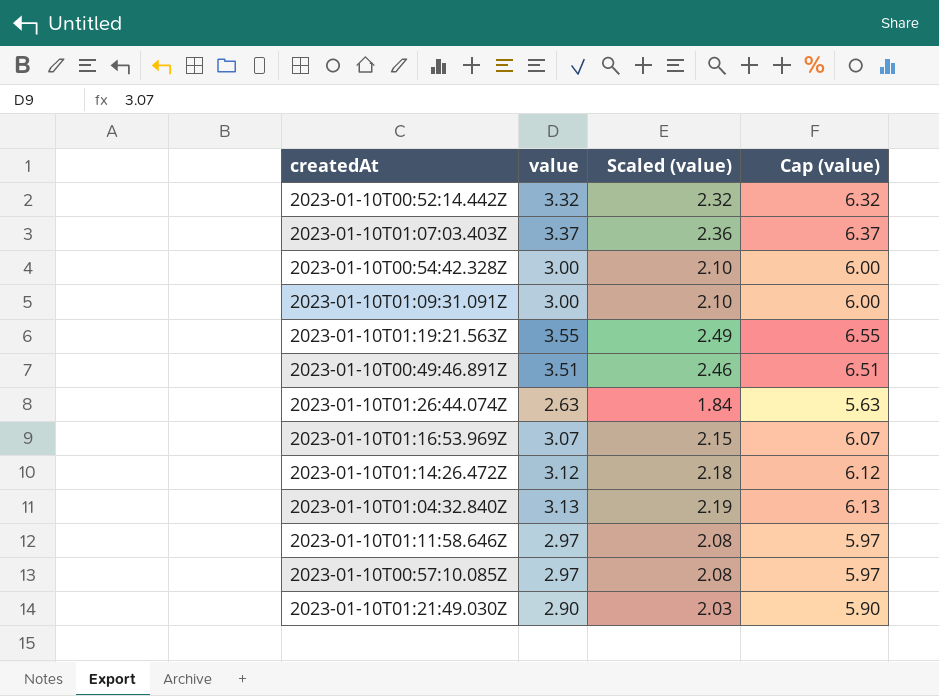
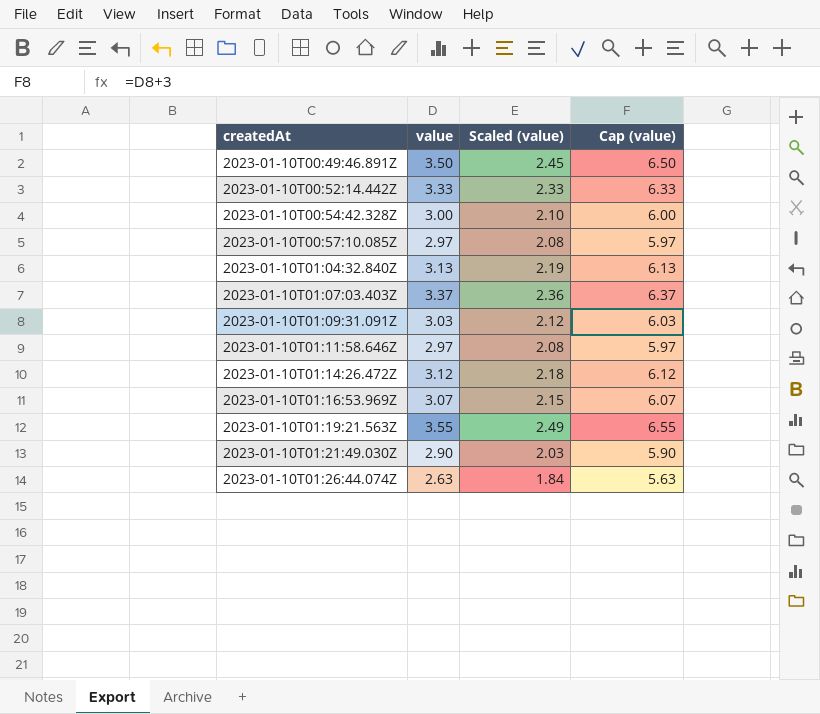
row order: none -> createdAt ascending
2023-01-10T00:49:46.891Z | value: 3.51 -> 3.50
2023-01-10T00:49:46.891Z | Scaled (value): 2.46 -> 2.45
2023-01-10T00:49:46.891Z | Cap (value): 6.51 -> 6.50
2023-01-10T00:52:14.442Z | value: 3.32 -> 3.33
2023-01-10T00:52:14.442Z | Scaled (value): 2.32 -> 2.33
2023-01-10T00:52:14.442Z | Cap (value): 6.32 -> 6.33
2023-01-10T01:09:31.091Z | value: 3.00 -> 3.03
2023-01-10T01:09:31.091Z | Scaled (value): 2.10 -> 2.12
2023-01-10T01:09:31.091Z | Cap (value): 6.00 -> 6.03

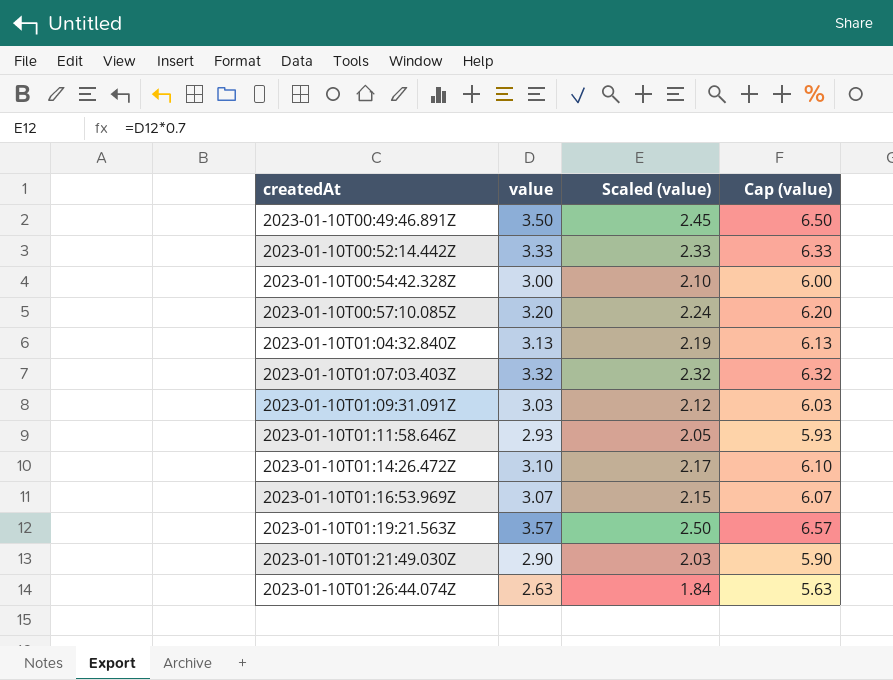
2023-01-10T00:57:10.085Z | value: 2.97 -> 3.20
2023-01-10T00:57:10.085Z | Scaled (value): 2.08 -> 2.24
2023-01-10T00:57:10.085Z | Cap (value): 5.97 -> 6.20
2023-01-10T01:07:03.403Z | value: 3.37 -> 3.32
2023-01-10T01:07:03.403Z | Scaled (value): 2.36 -> 2.32
2023-01-10T01:07:03.403Z | Cap (value): 6.37 -> 6.32
2023-01-10T01:11:58.646Z | value: 2.97 -> 2.93
2023-01-10T01:11:58.646Z | Scaled (value): 2.08 -> 2.05
2023-01-10T01:11:58.646Z | Cap (value): 5.97 -> 5.93
2023-01-10T01:14:26.472Z | value: 3.12 -> 3.10
2023-01-10T01:14:26.472Z | Scaled (value): 2.18 -> 2.17
2023-01-10T01:14:26.472Z | Cap (value): 6.12 -> 6.10
2023-01-10T01:19:21.563Z | value: 3.55 -> 3.57
2023-01-10T01:19:21.563Z | Scaled (value): 2.49 -> 2.50
2023-01-10T01:19:21.563Z | Cap (value): 6.55 -> 6.57

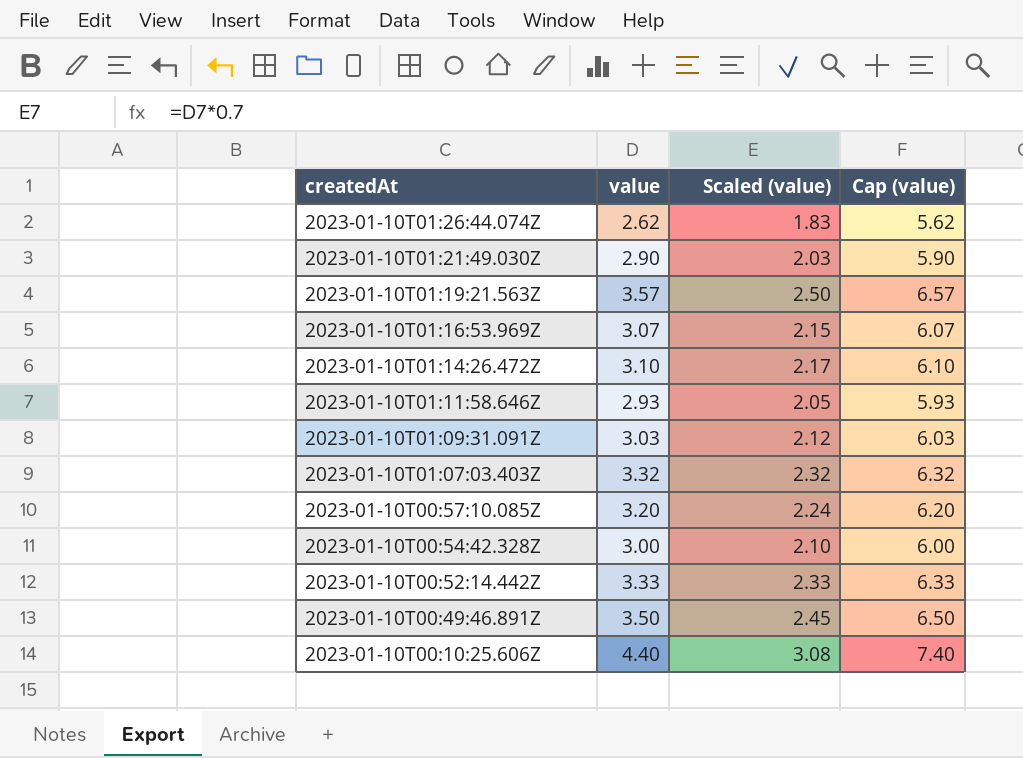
row order: createdAt ascending -> createdAt descending
row 2023-01-10T01:04:32.840Z: 3.13 | 2.19 | 6.13 -> none
2023-01-10T01:26:44.074Z | value: 2.63 -> 2.62
2023-01-10T01:26:44.074Z | Scaled (value): 1.84 -> 1.83
2023-01-10T01:26:44.074Z | Cap (value): 5.63 -> 5.62
row 2023-01-10T00:10:25.606Z: none -> 4.40 | 3.08 | 7.40

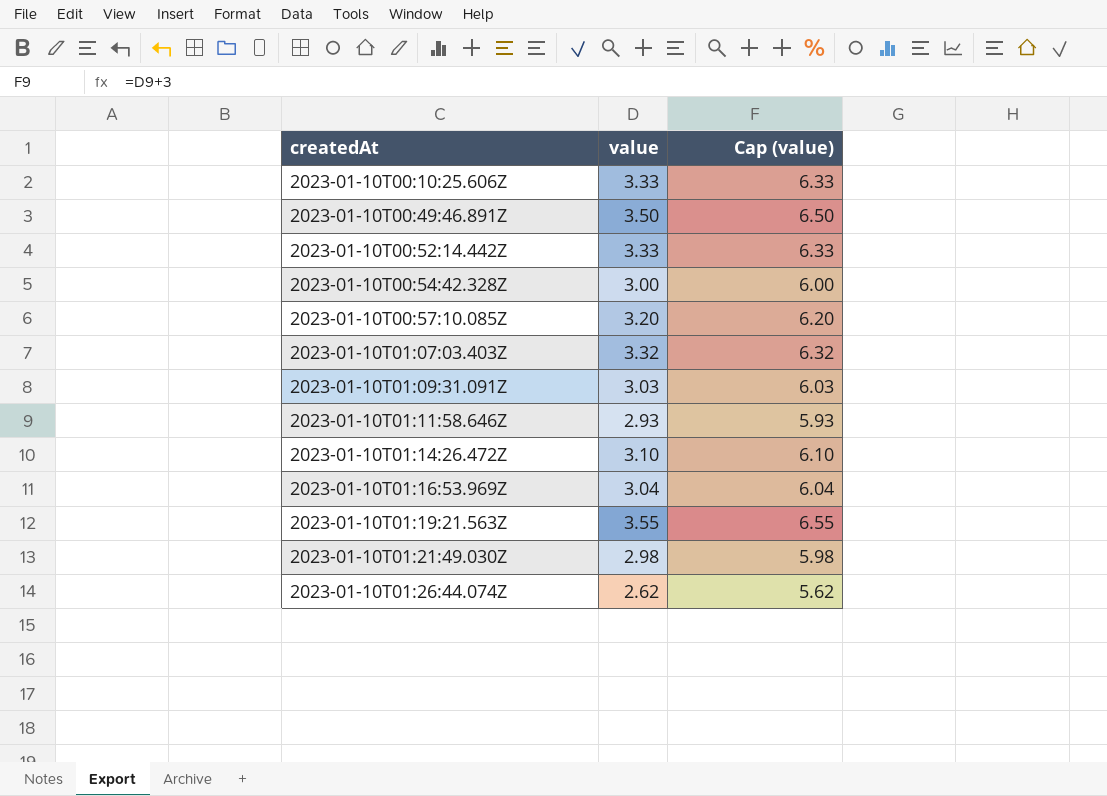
row order: createdAt descending -> createdAt ascending
column Scaled (value) | formula: [value] * 0.7 -> none
2023-01-10T00:10:25.606Z | value: 4.40 -> 3.33
2023-01-10T00:10:25.606Z | Cap (value): 7.40 -> 6.33
2023-01-10T01:16:53.969Z | value: 3.07 -> 3.04
2023-01-10T01:16:53.969Z | Cap (value): 6.07 -> 6.04
2023-01-10T01:19:21.563Z | value: 3.57 -> 3.55
2023-01-10T01:19:21.563Z | Cap (value): 6.57 -> 6.55
2023-01-10T01:21:49.030Z | value: 2.90 -> 2.98
2023-01-10T01:21:49.030Z | Cap (value): 5.90 -> 5.98

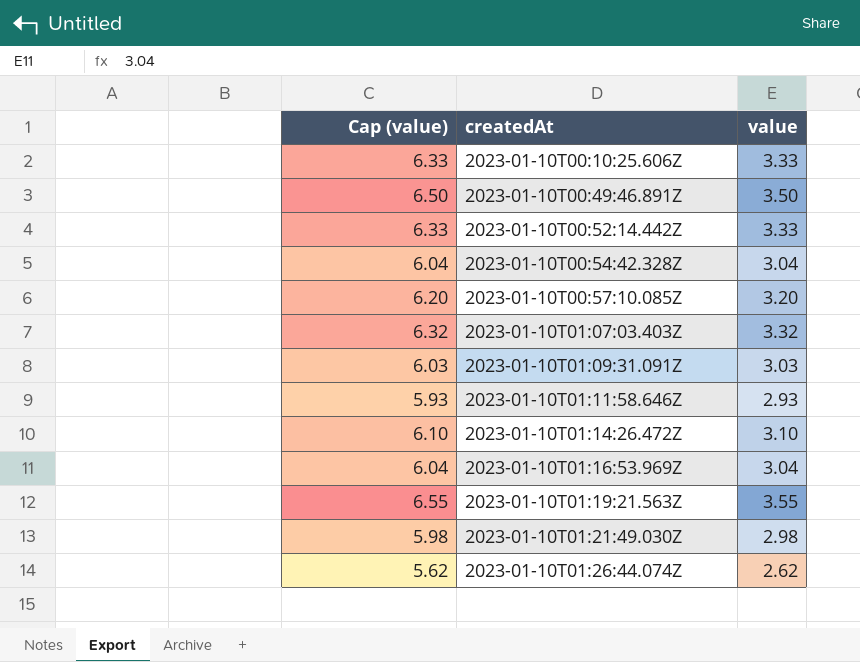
column Cap (value) | position: 3 -> 1
2023-01-10T00:54:42.328Z | Cap (value): 6.00 -> 6.04
2023-01-10T00:54:42.328Z | value: 3.00 -> 3.04

